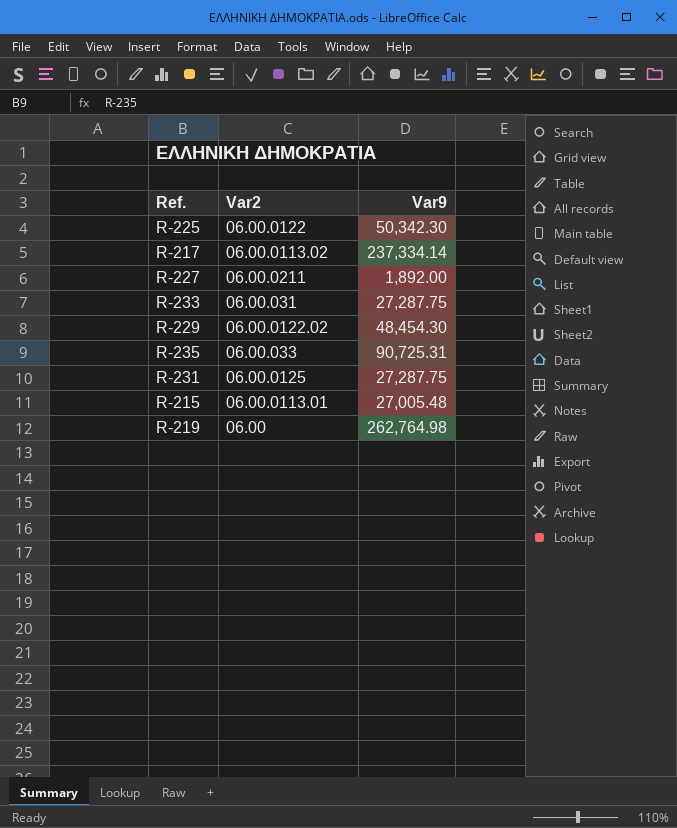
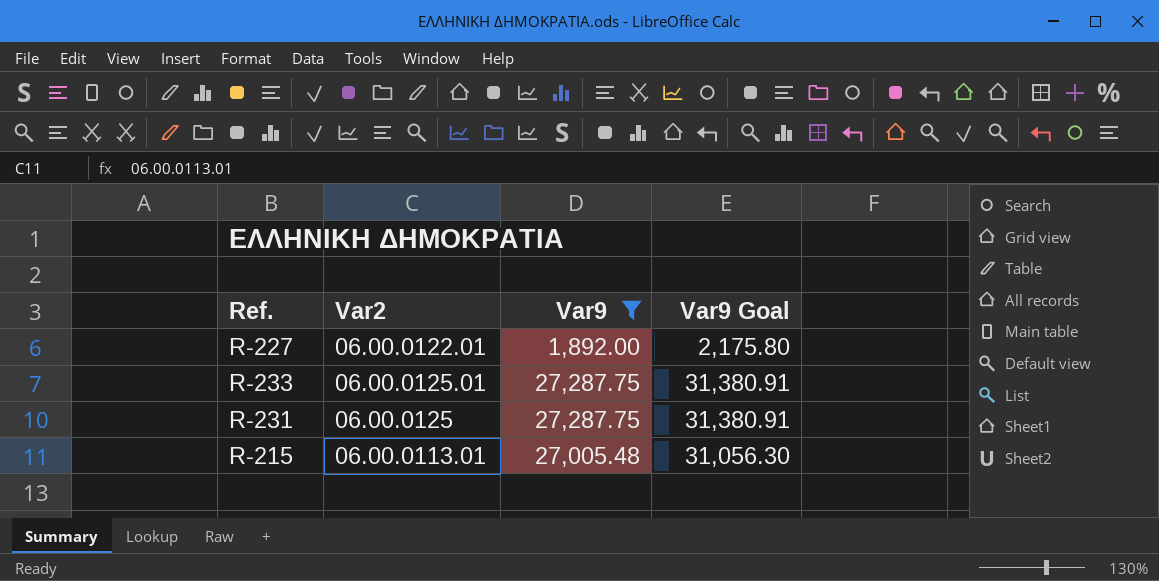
filter: none -> Var9 <= 27,287.75
column Var9 Goal | formula: none -> [Var9] * 1.15
R-227 | Var2: 06.00.0211 -> 06.00.0122.01
R-233 | Var2: 06.00.031 -> 06.00.0125.01

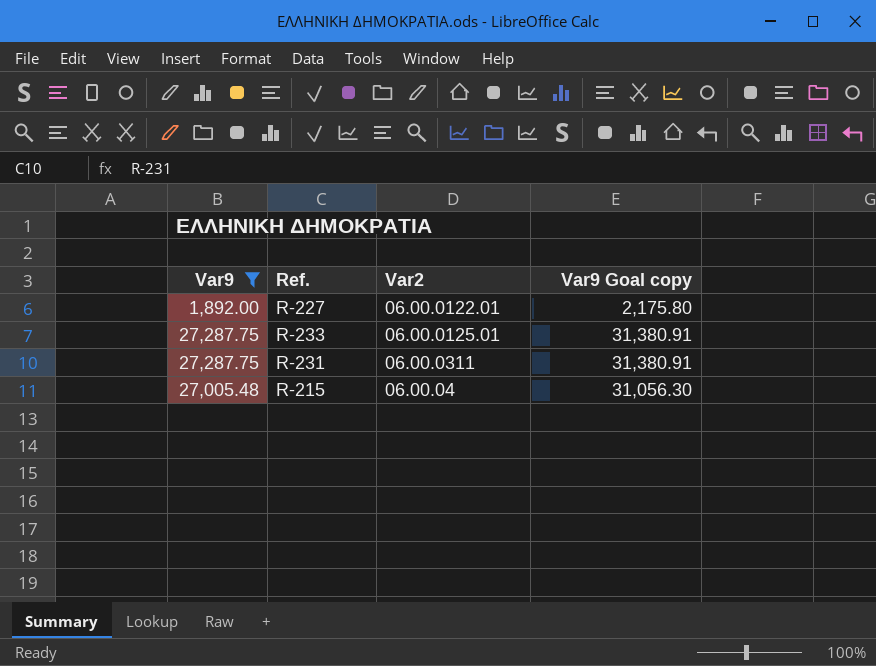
column Var9 | position: 3 -> 1
column name: Var9 Goal -> Var9 Goal copy
R-231 | Var2: 06.00.0125 -> 06.00.0311
R-215 | Var2: 06.00.0113.01 -> 06.00.04

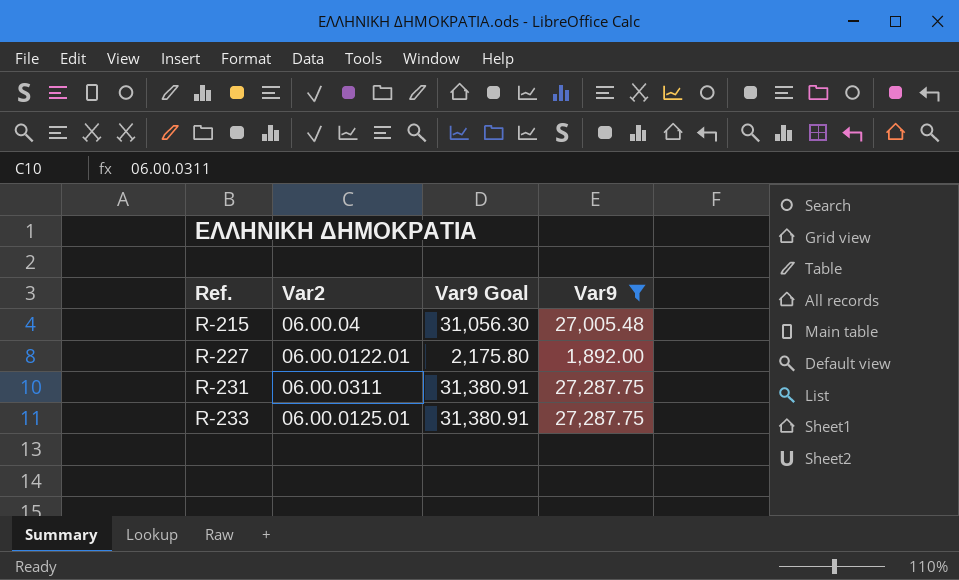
row order: none -> Ref. ascending
column name: Var9 Goal copy -> Var9 Goal
column Var9 | position: 1 -> 4

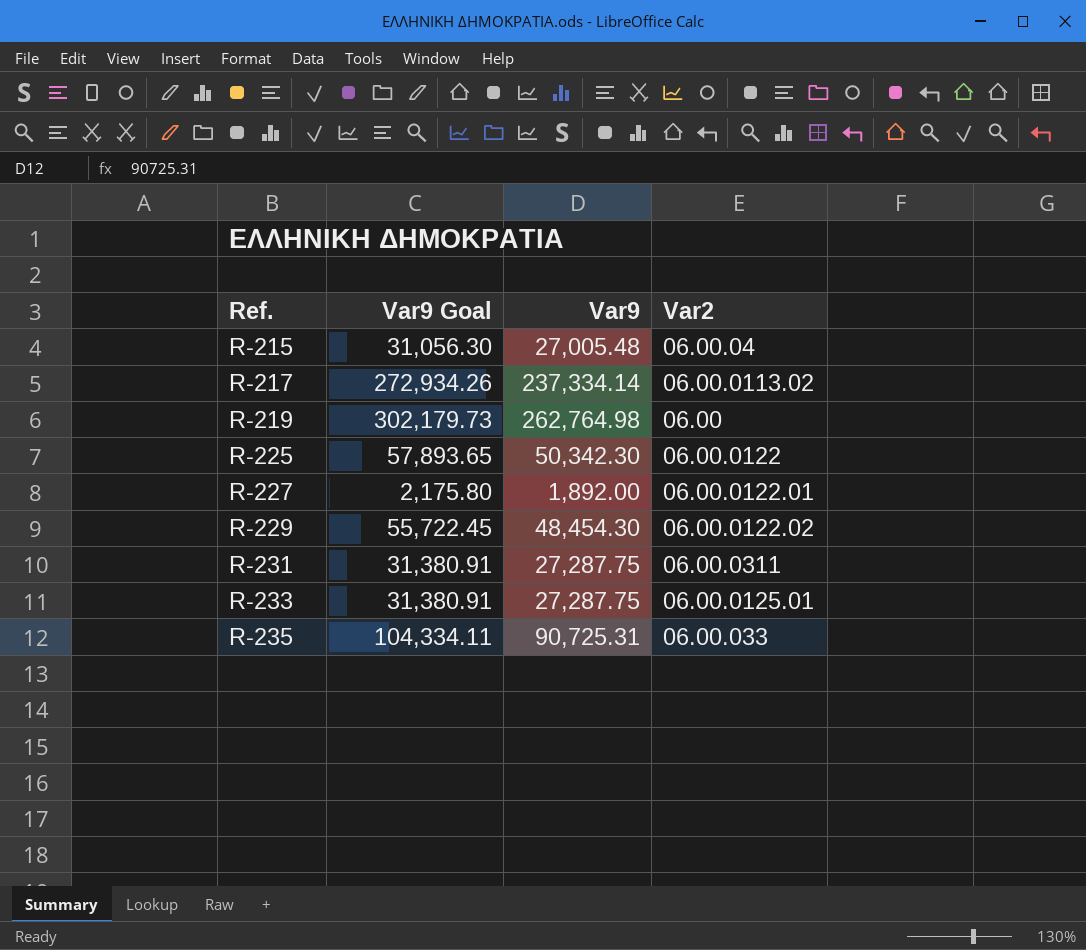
filter: Var9 <= 27,287.75 -> none
column Var2 | position: 2 -> 4

